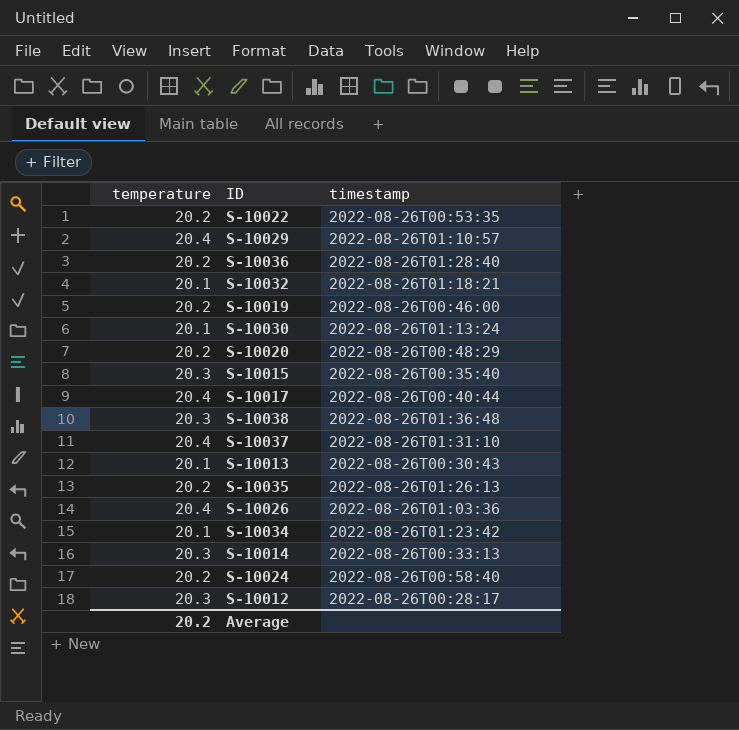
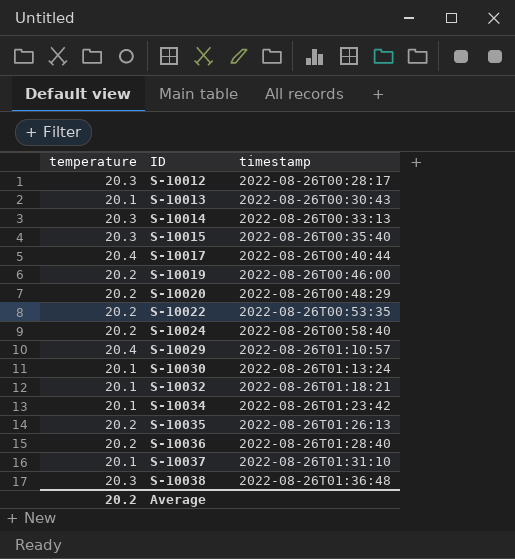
row order: none -> ID ascending
row S-10026: 20.4 | 2022-08-26T01:03:36 -> none
S-10037 | temperature: 20.4 -> 20.1

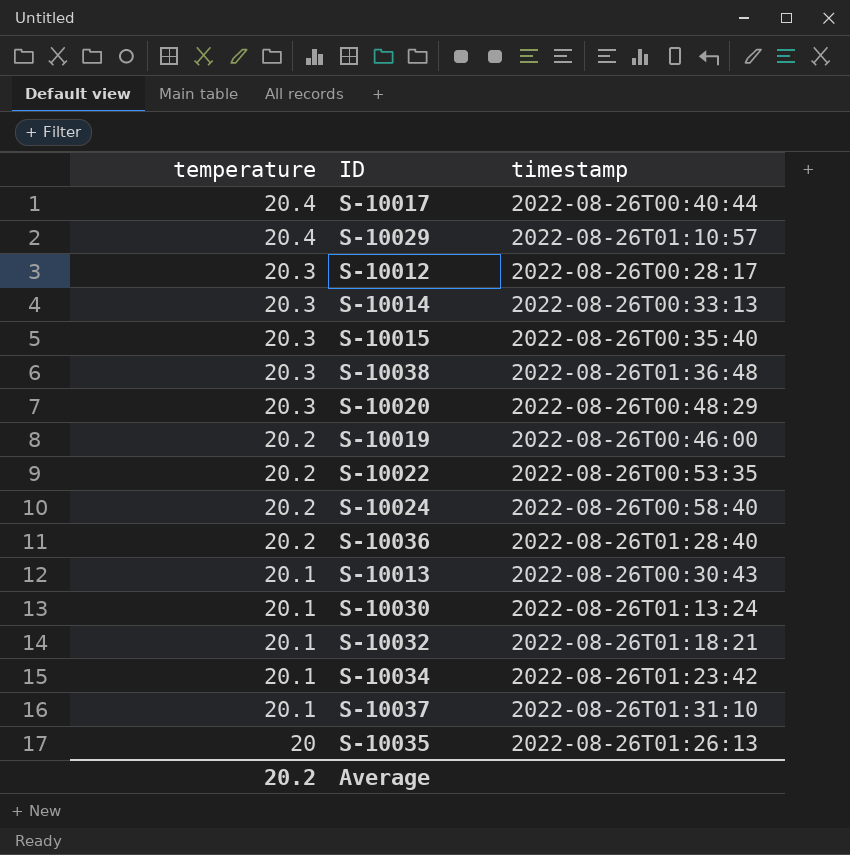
row order: ID ascending -> temperature descending
S-10020 | temperature: 20.2 -> 20.3
S-10035 | temperature: 20.2 -> 20

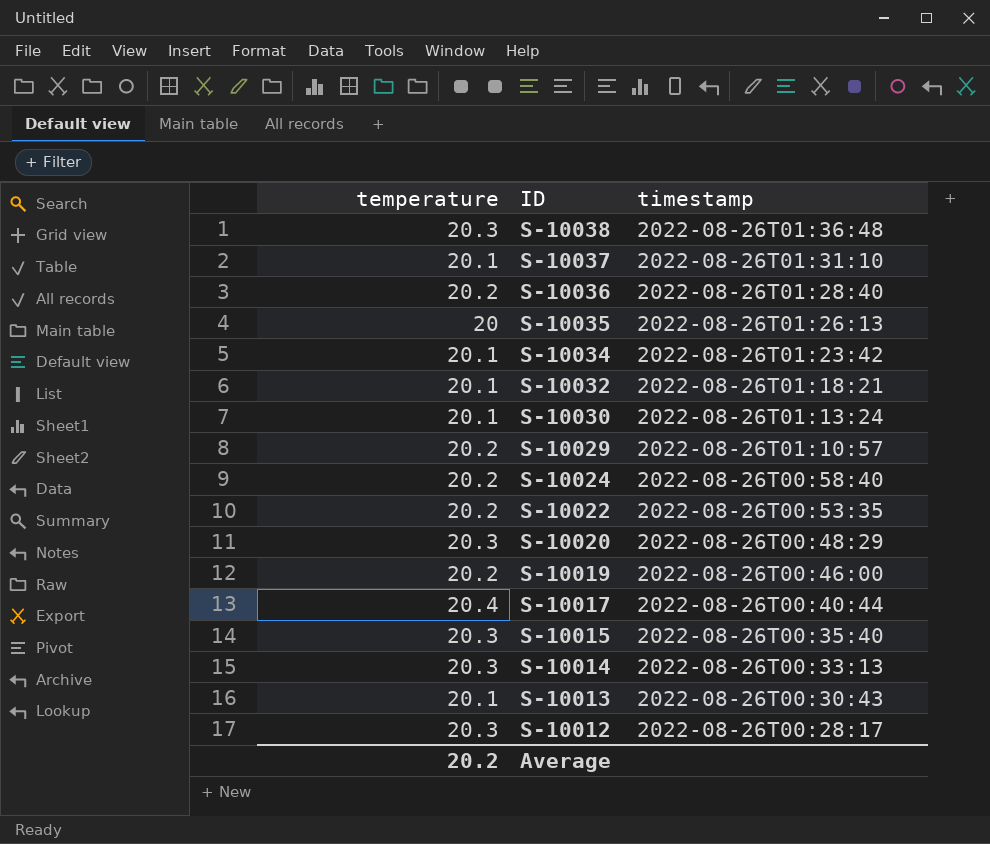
row order: temperature descending -> ID descending
S-10029 | temperature: 20.4 -> 20.2

